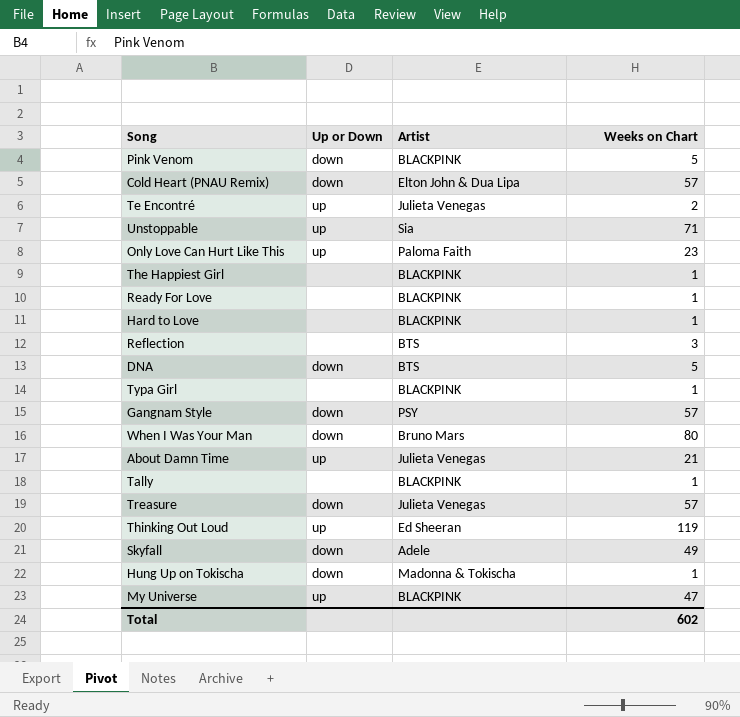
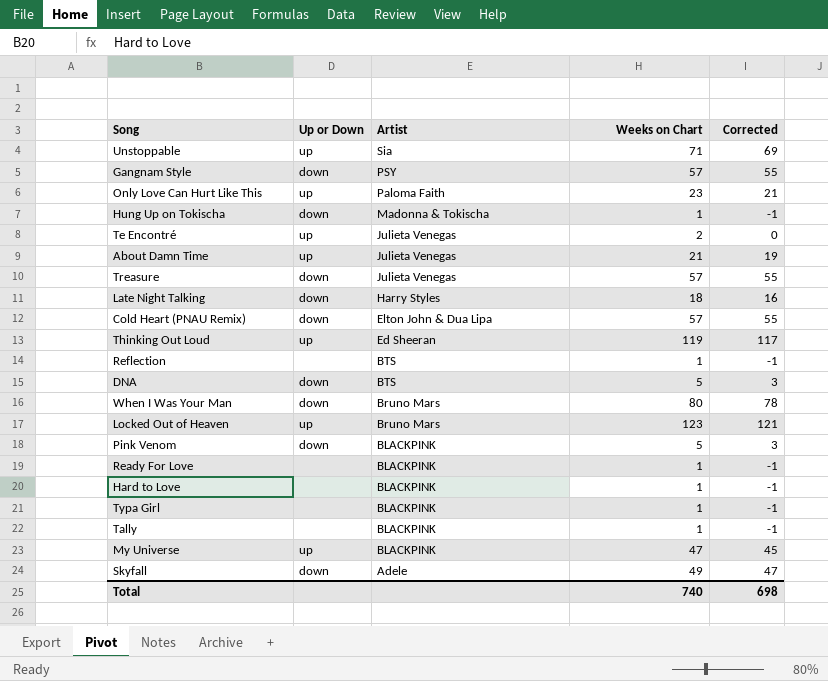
row order: none -> Artist descending
column Corrected | formula: none -> [Weeks on Chart] - 2
row The Happiest Girl: none | BLACKPINK | 1 -> none
row Late Night Talking: none -> down | Harry Styles | 18 | 16
Reflection | Weeks on Chart: 3 -> 1
row Locked Out of Heaven: none -> up | Bruno Mars | 123 | 121
Total | Weeks on Chart: 602 -> 740

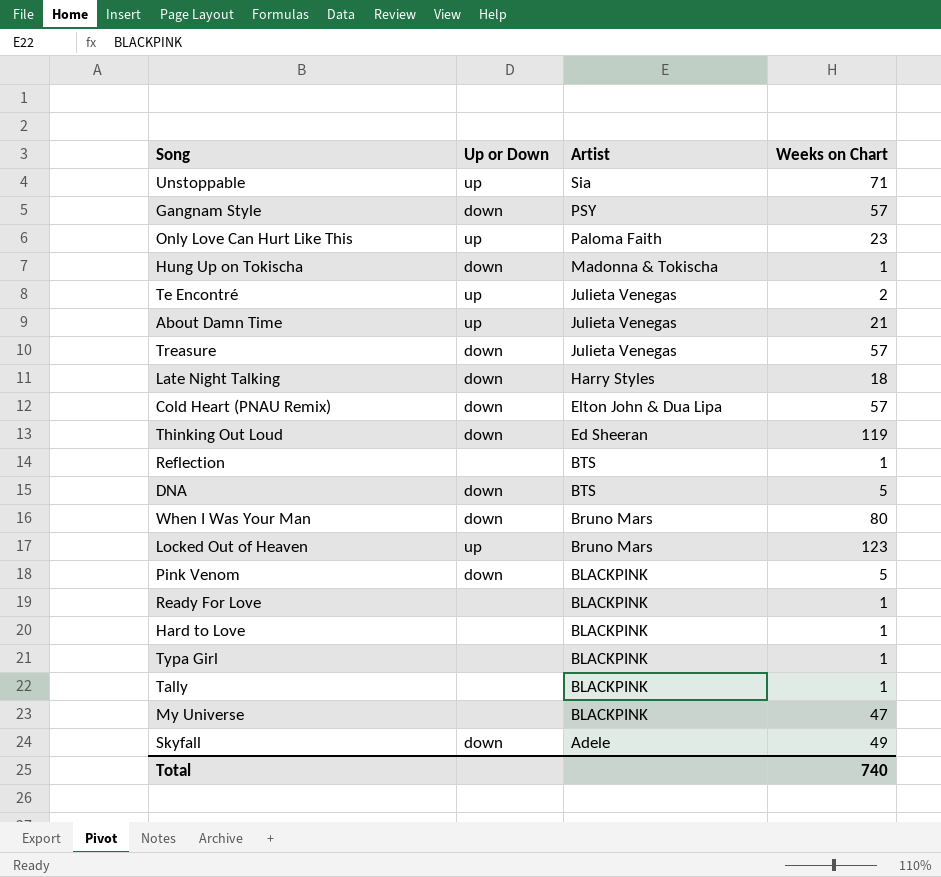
column Corrected | formula: [Weeks on Chart] - 2 -> none
Thinking Out Loud | Up or Down: up -> down
My Universe | Up or Down: up -> none

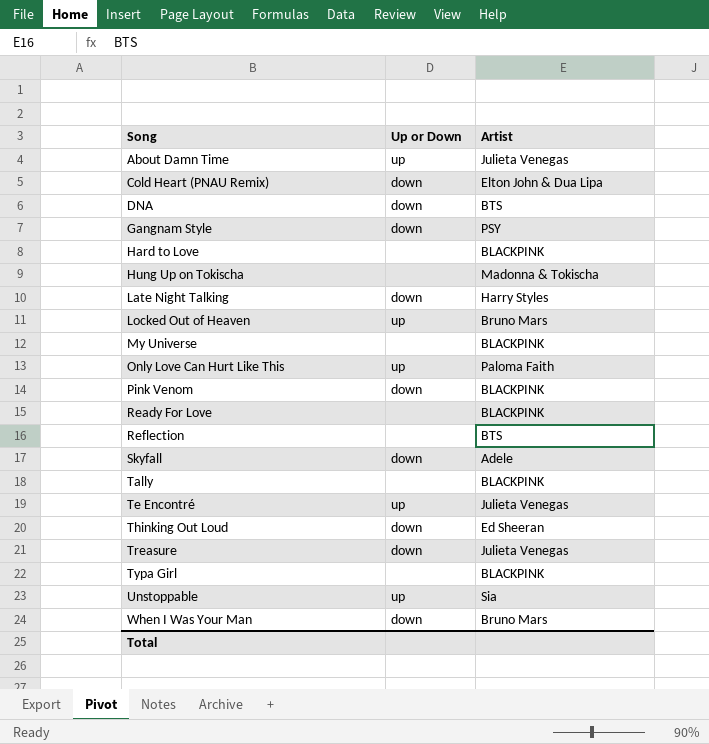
row order: Artist descending -> Song ascending
column Weeks on Chart | position: 4 -> none
Hung Up on Tokischa | Up or Down: down -> none

